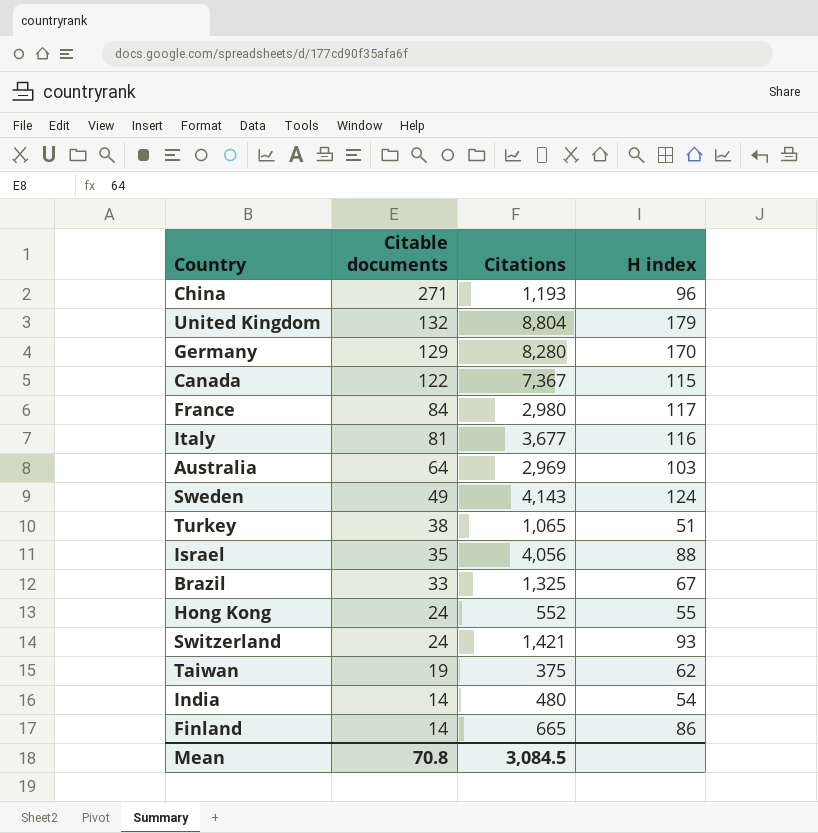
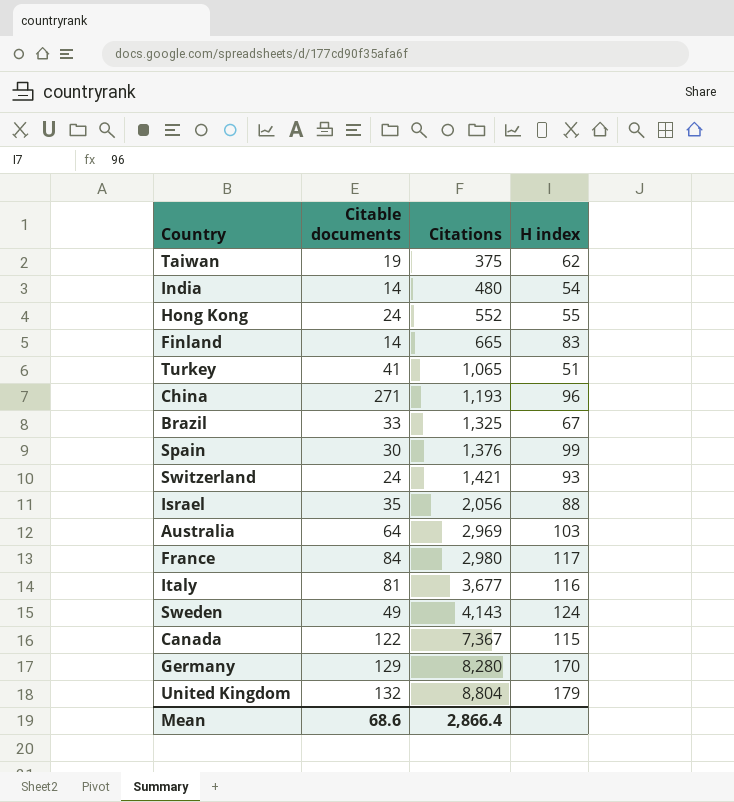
row order: Citable documents descending -> Citations ascending
Finland | H index: 86 -> 83
Turkey | Citable documents: 38 -> 41
row Spain: none -> 30 | 1,376 | 99
Israel | Citations: 4,056 -> 2,056
Mean | Citable documents: 70.8 -> 68.6
Mean | Citations: 3,084.5 -> 2,866.4

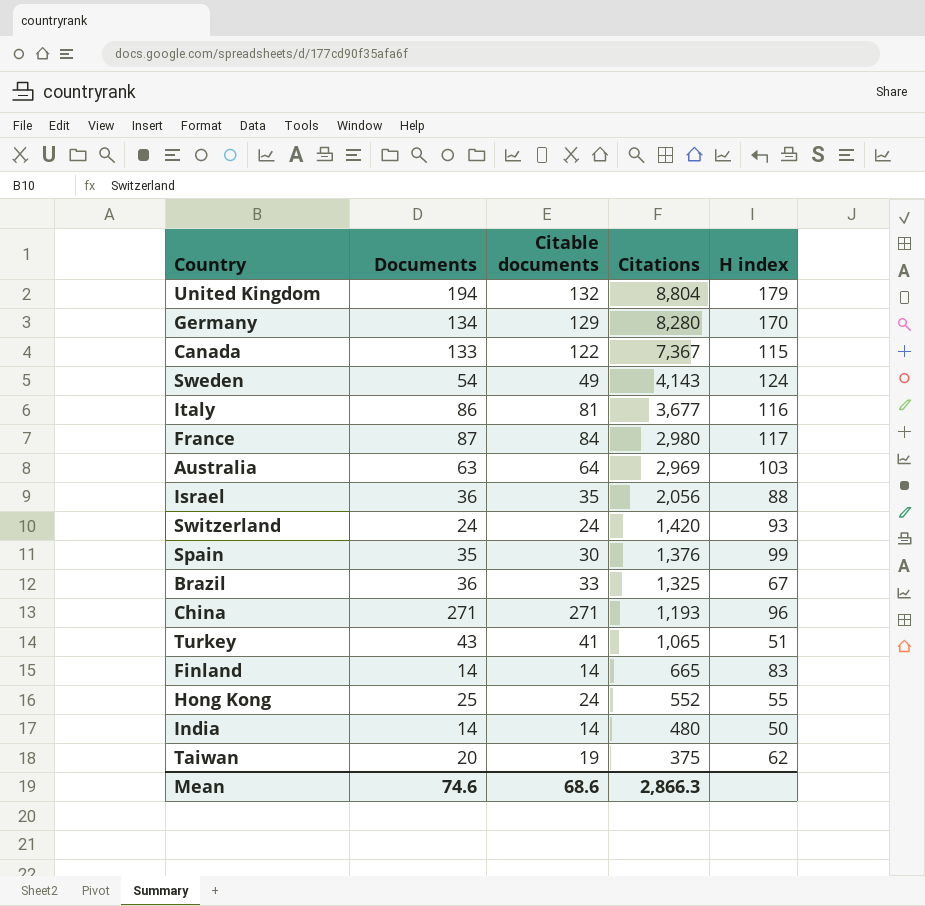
row order: Citations ascending -> Citations descending
column Documents | position: none -> 2
Switzerland | Citations: 1,421 -> 1,420
India | H index: 54 -> 50
Mean | Citations: 2,866.4 -> 2,866.3

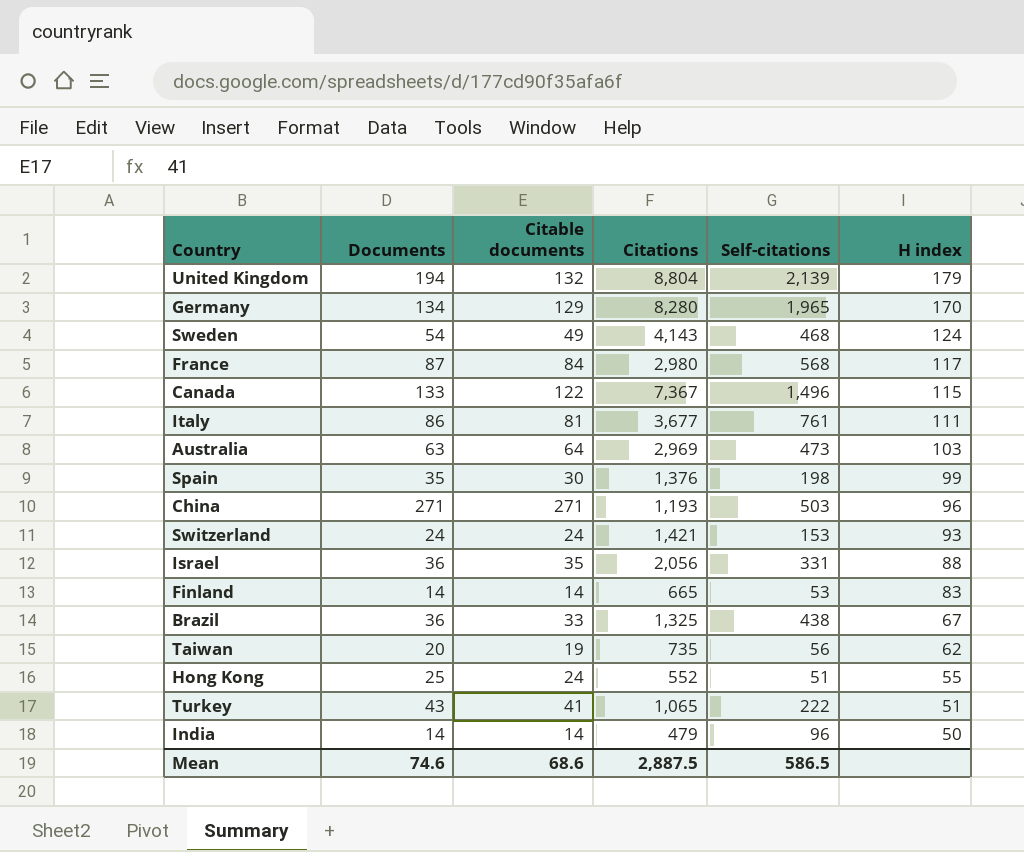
row order: Citations descending -> H index descending
column Self-citations | position: none -> 5
Italy | H index: 116 -> 111
Switzerland | Citations: 1,420 -> 1,421
Taiwan | Citations: 375 -> 735
India | Citations: 480 -> 479
Mean | Citations: 2,866.3 -> 2,887.5

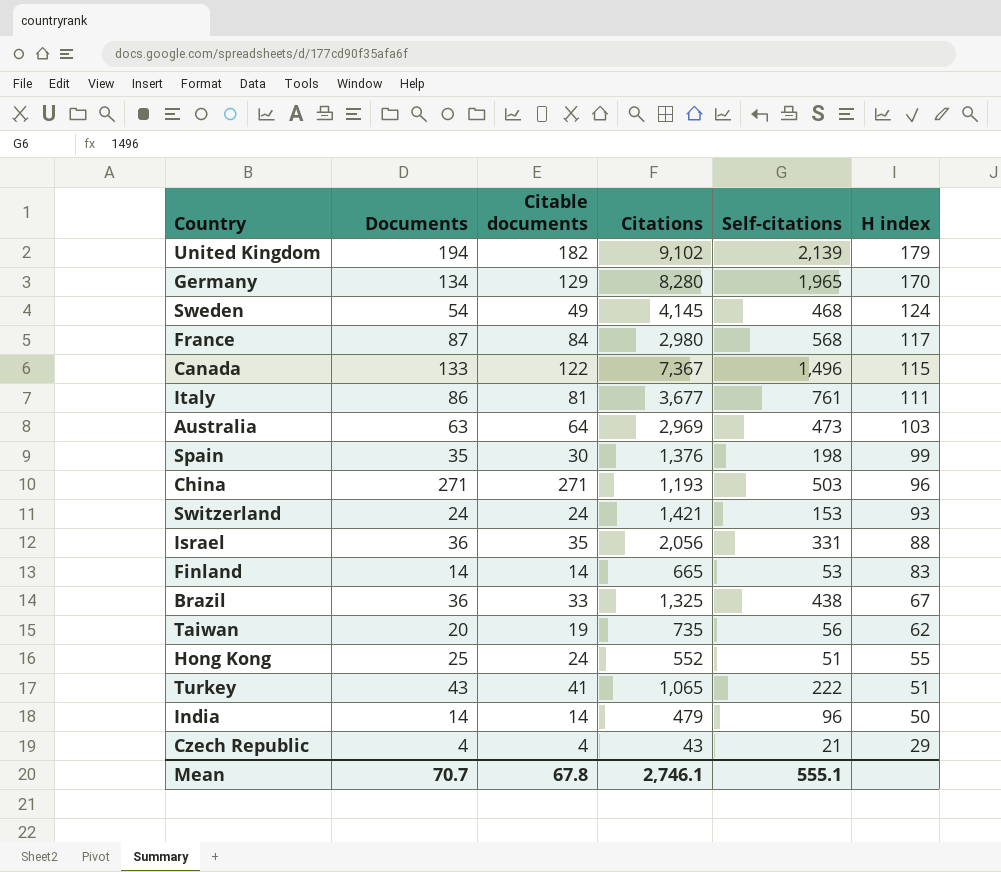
United Kingdom | Citable documents: 132 -> 182
United Kingdom | Citations: 8,804 -> 9,102
Sweden | Citations: 4,143 -> 4,145
row Czech Republic: none -> 4 | 4 | 43 | 21 | 29
Mean | Documents: 74.6 -> 70.7
Mean | Citable documents: 68.6 -> 67.8
Mean | Citations: 2,887.5 -> 2,746.1
Mean | Self-citations: 586.5 -> 555.1

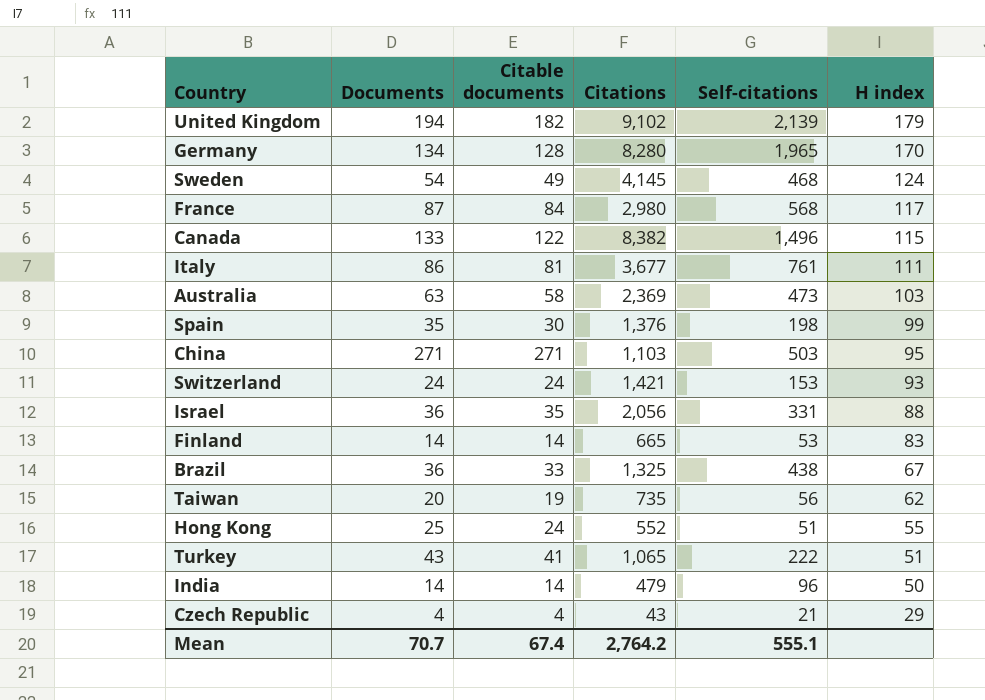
Germany | Citable documents: 129 -> 128
Canada | Citations: 7,367 -> 8,382
Australia | Citable documents: 64 -> 58
Australia | Citations: 2,969 -> 2,369
China | Citations: 1,193 -> 1,103
China | H index: 96 -> 95
Mean | Citable documents: 67.8 -> 67.4
Mean | Citations: 2,746.1 -> 2,764.2

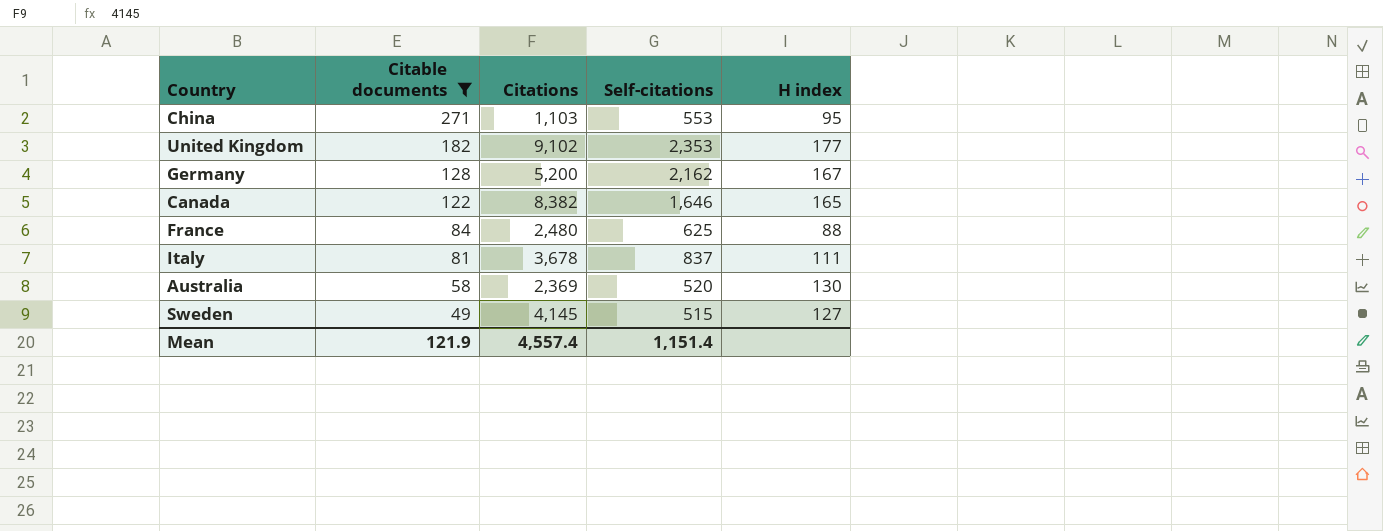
filter: none -> Citable documents >= 49
row order: H index descending -> Citable documents descending
column Documents | position: 2 -> none
China | Self-citations: 503 -> 553
United Kingdom | Self-citations: 2,139 -> 2,353
United Kingdom | H index: 179 -> 177
Germany | Citations: 8,280 -> 5,200
Germany | Self-citations: 1,965 -> 2,162
Germany | H index: 170 -> 167
Canada | Self-citations: 1,496 -> 1,646
Canada | H index: 115 -> 165
France | Citations: 2,980 -> 2,480
France | Self-citations: 568 -> 625
France | H index: 117 -> 88
Italy | Citations: 3,677 -> 3,678
Italy | Self-citations: 761 -> 837
Australia | Self-citations: 473 -> 520
Australia | H index: 103 -> 130
Sweden | Self-citations: 468 -> 515
Sweden | H index: 124 -> 127
Mean | Citable documents: 67.4 -> 121.9
Mean | Citations: 2,764.2 -> 4,557.4
Mean | Self-citations: 555.1 -> 1,151.4

